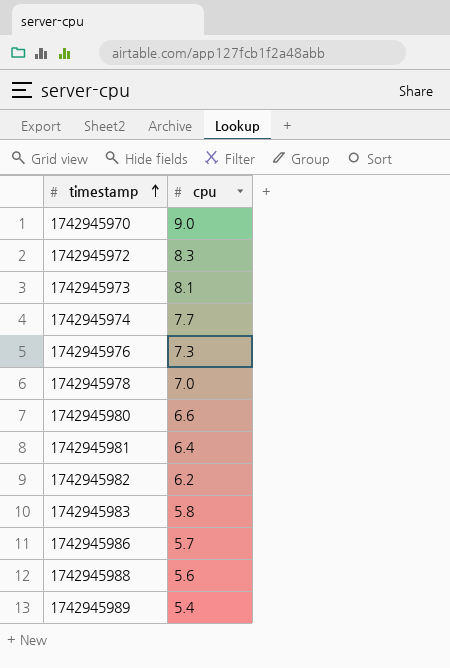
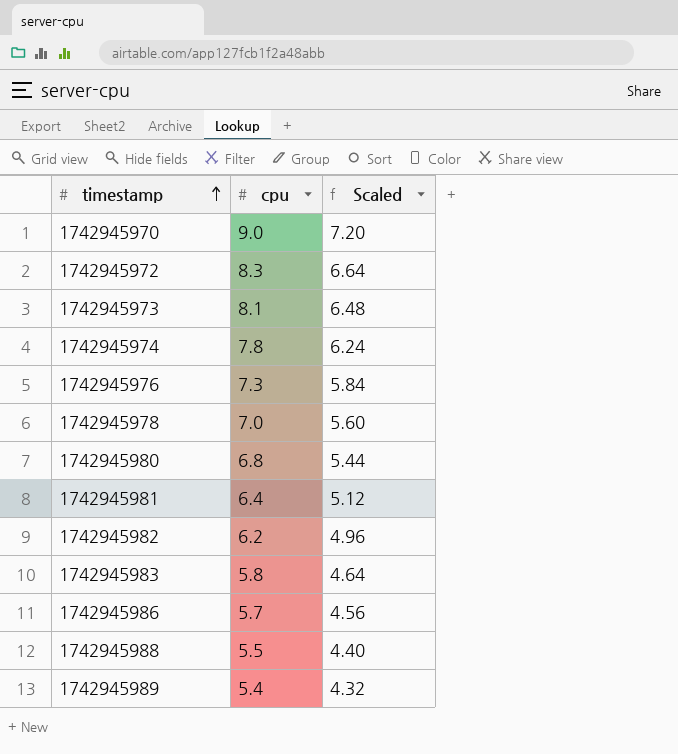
column Scaled | formula: none -> [cpu] * 0.8
1742945974 | cpu: 7.7 -> 7.8
1742945980 | cpu: 6.6 -> 6.8
1742945988 | cpu: 5.6 -> 5.5

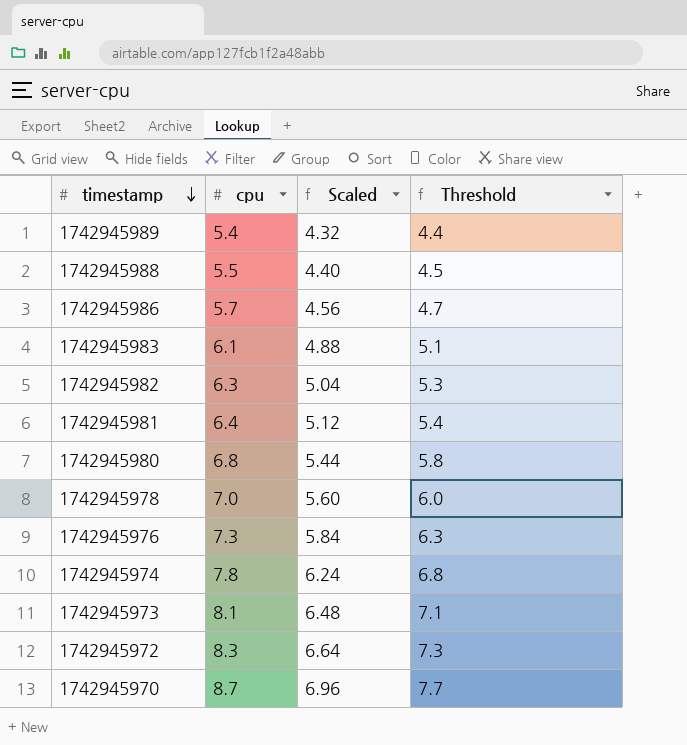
row order: timestamp ascending -> timestamp descending
column Threshold | formula: none -> [cpu] - 1
1742945983 | cpu: 5.8 -> 6.1
1742945983 | Scaled: 4.64 -> 4.88
1742945982 | cpu: 6.2 -> 6.3
1742945982 | Scaled: 4.96 -> 5.04
1742945970 | cpu: 9.0 -> 8.7
1742945970 | Scaled: 7.20 -> 6.96

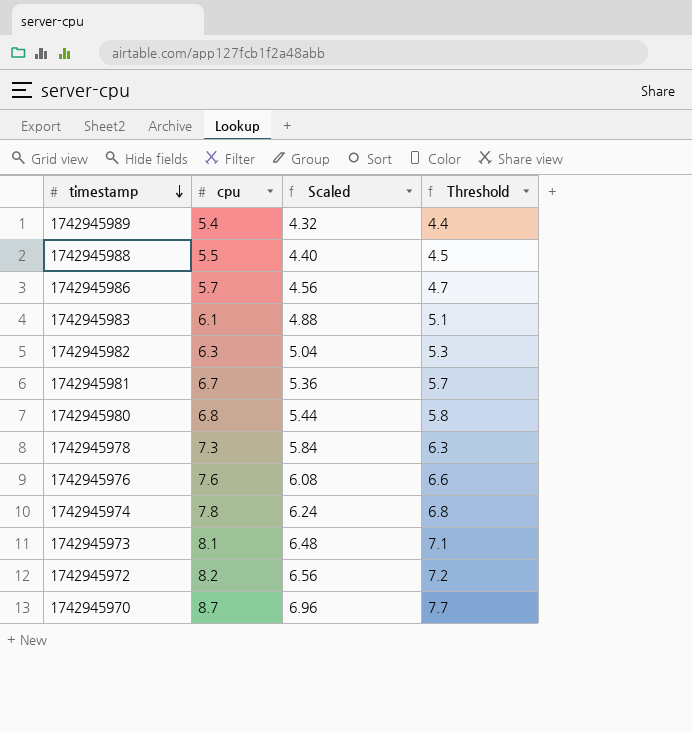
1742945981 | cpu: 6.4 -> 6.7
1742945981 | Scaled: 5.12 -> 5.36
1742945981 | Threshold: 5.4 -> 5.7
1742945978 | cpu: 7.0 -> 7.3
1742945978 | Scaled: 5.60 -> 5.84
1742945978 | Threshold: 6.0 -> 6.3
1742945976 | cpu: 7.3 -> 7.6
1742945976 | Scaled: 5.84 -> 6.08
1742945976 | Threshold: 6.3 -> 6.6
1742945972 | cpu: 8.3 -> 8.2
1742945972 | Scaled: 6.64 -> 6.56
1742945972 | Threshold: 7.3 -> 7.2

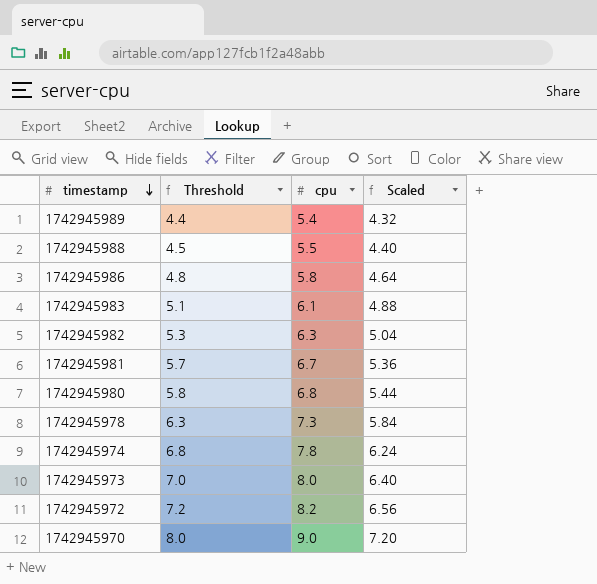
column Threshold | position: 4 -> 2
row 1742945976: 7.6 | 6.08 | 6.6 -> none
1742945986 | Threshold: 4.7 -> 4.8
1742945986 | cpu: 5.7 -> 5.8
1742945986 | Scaled: 4.56 -> 4.64
1742945973 | Threshold: 7.1 -> 7.0
1742945973 | cpu: 8.1 -> 8.0
1742945973 | Scaled: 6.48 -> 6.40
1742945970 | Threshold: 7.7 -> 8.0
1742945970 | cpu: 8.7 -> 9.0
1742945970 | Scaled: 6.96 -> 7.20

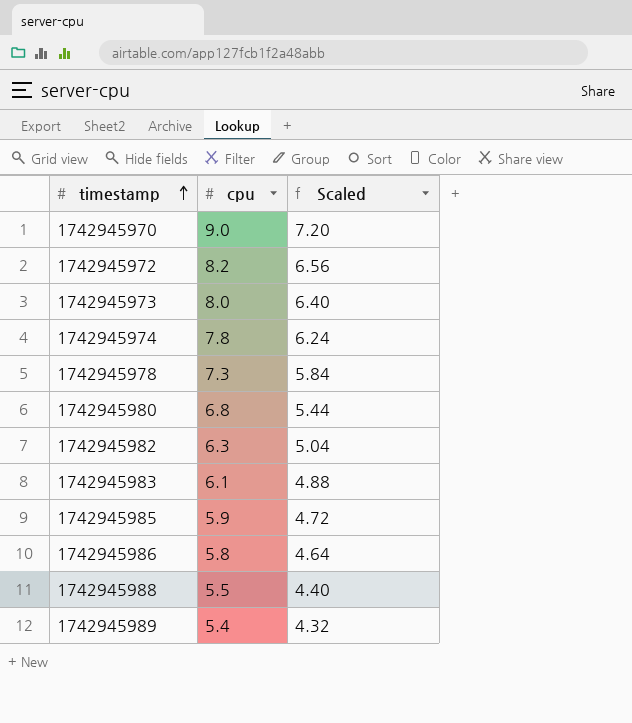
row order: timestamp descending -> timestamp ascending
column Threshold | formula: [cpu] - 1 -> none
row 1742945981: 5.7 | 6.7 | 5.36 -> none
row 1742945985: none -> 5.9 | 4.72

